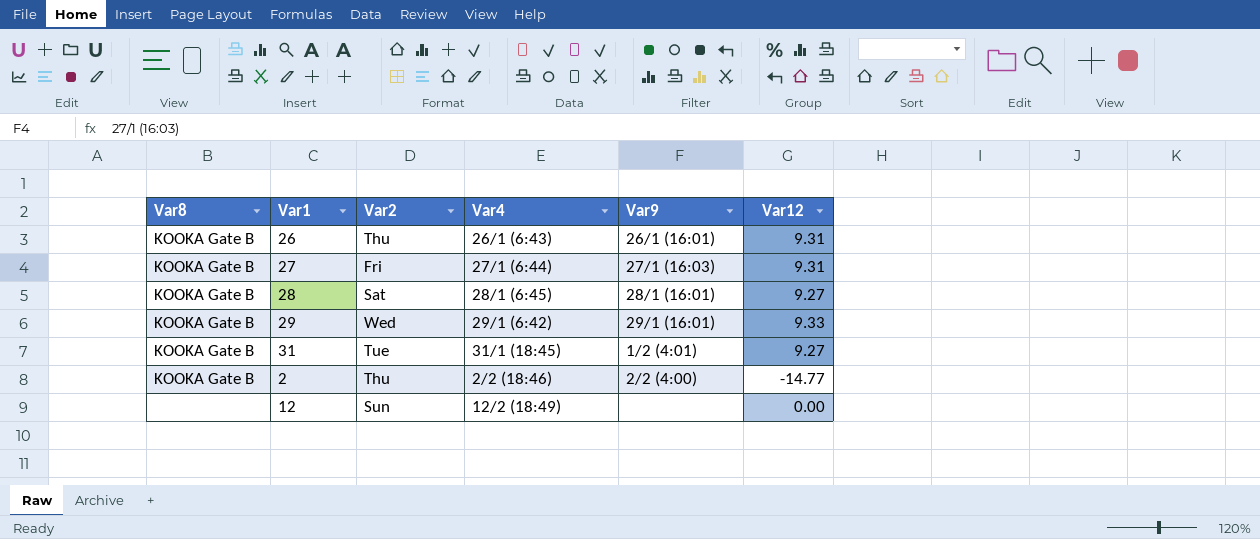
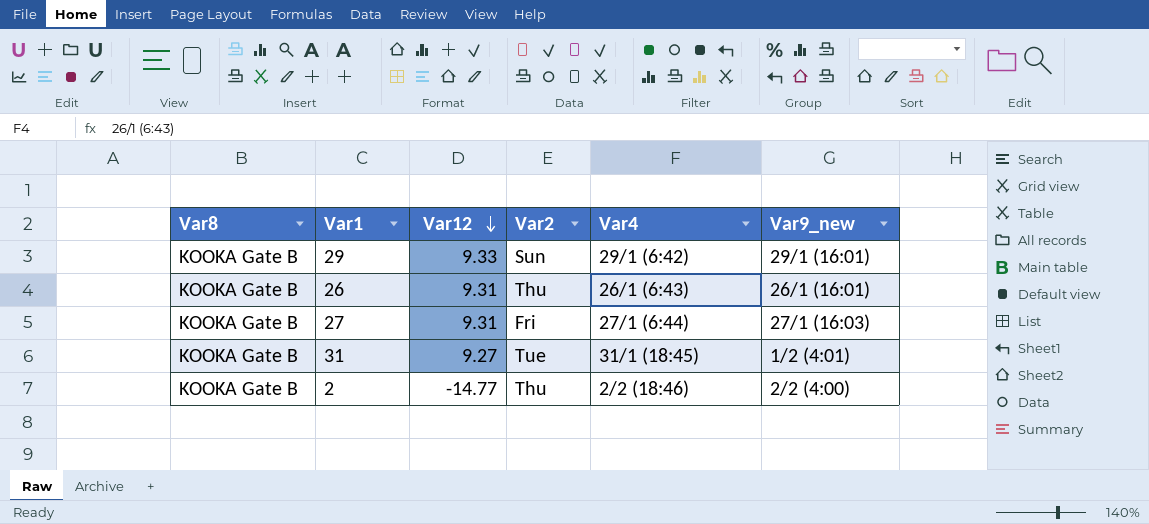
row order: none -> Var12 descending
column Var12 | position: 6 -> 3
column name: Var9 -> Var9_new
row 28: KOOKA Gate B | Sat | 28/1 (6:45) | 28/1 (16:01) | 9.27 -> none
row 12: none | Sun | 12/2 (18:49) | none | 0.00 -> none
29 | Var2: Wed -> Sun

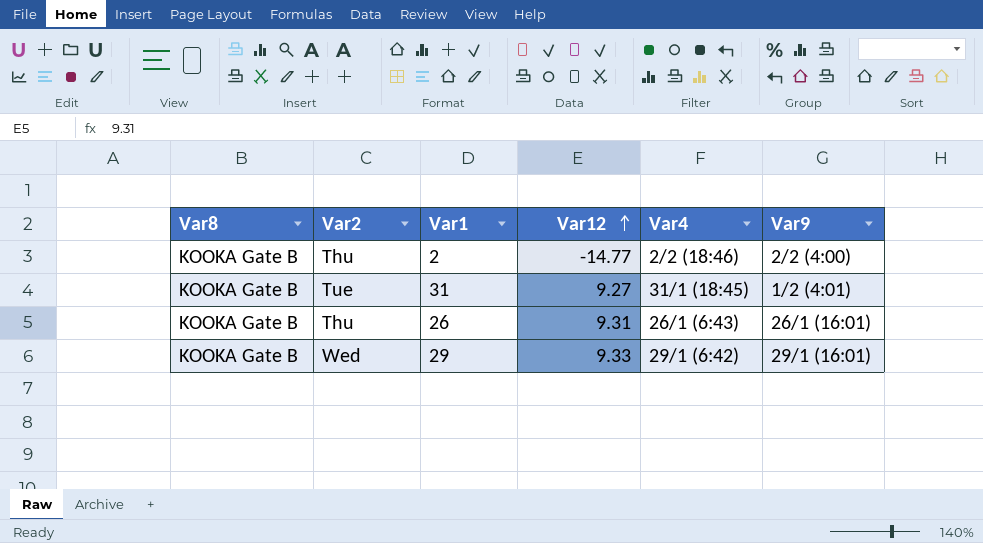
row order: Var12 descending -> Var12 ascending
column Var2 | position: 4 -> 2
column name: Var9_new -> Var9
row 27: KOOKA Gate B | 9.31 | Fri | 27/1 (6:44) | 27/1 (16:03) -> none
29 | Var2: Sun -> Wed

